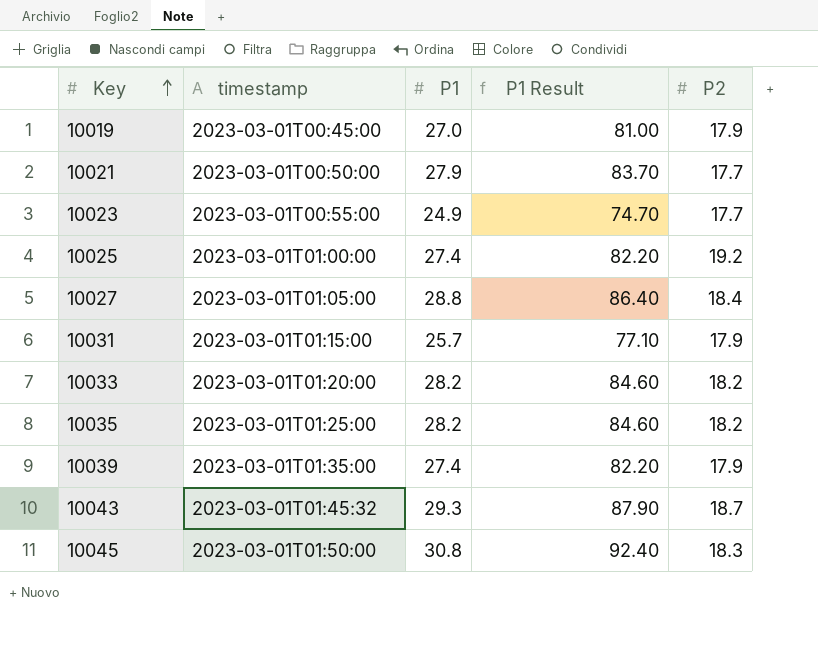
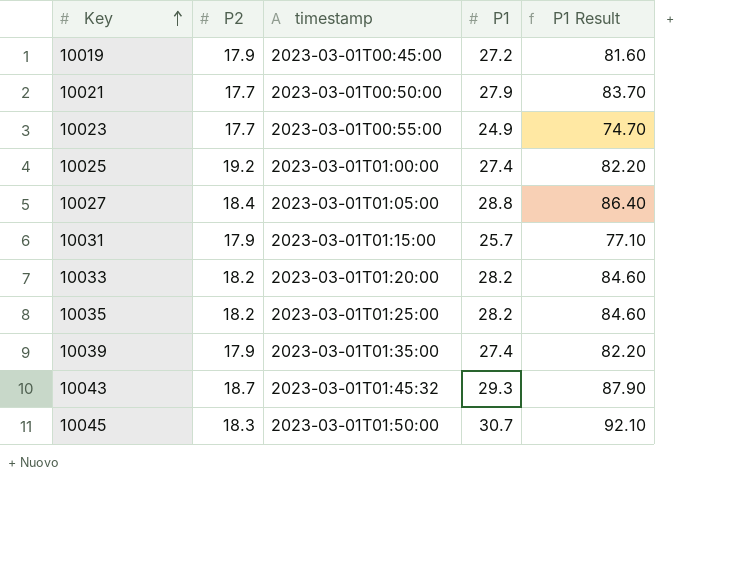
column P2 | position: 5 -> 2
10019 | P1: 27.0 -> 27.2
10019 | P1 Result: 81.00 -> 81.60
10045 | P1: 30.8 -> 30.7
10045 | P1 Result: 92.40 -> 92.10

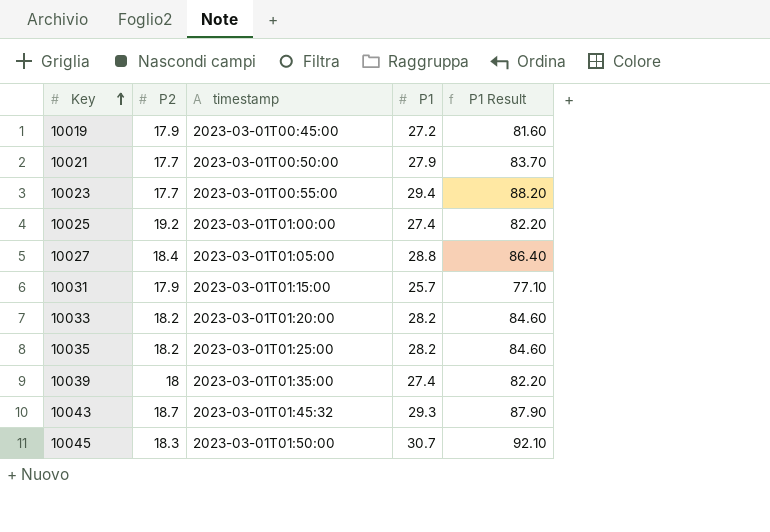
10023 | P1: 24.9 -> 29.4
10023 | P1 Result: 74.70 -> 88.20
10039 | P2: 17.9 -> 18

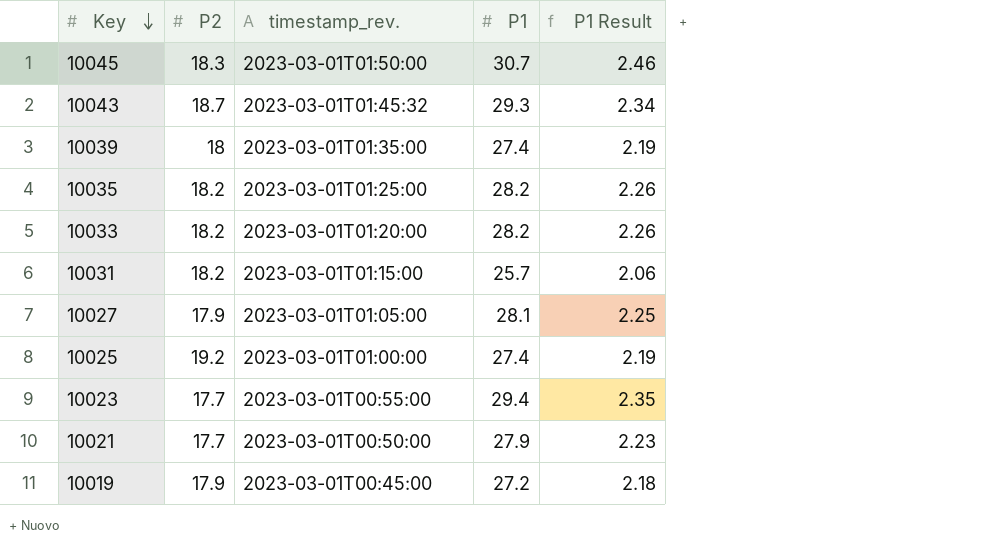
row order: Key ascending -> Key descending
column name: timestamp -> timestamp_rev.
column P1 Result | formula: [P1] * 3 -> [P1] * 0.08
10031 | P2: 17.9 -> 18.2
10027 | P2: 18.4 -> 17.9
10027 | P1: 28.8 -> 28.1

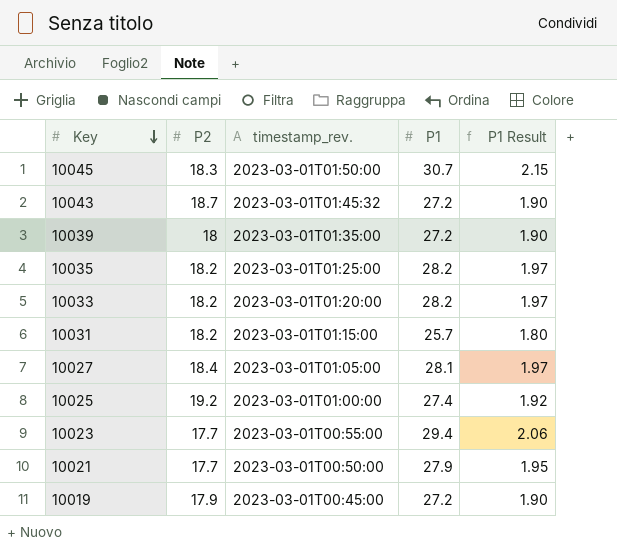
column P1 Result | formula: [P1] * 0.08 -> [P1] * 0.07
10043 | P1: 29.3 -> 27.2
10039 | P1: 27.4 -> 27.2
10027 | P2: 17.9 -> 18.4

